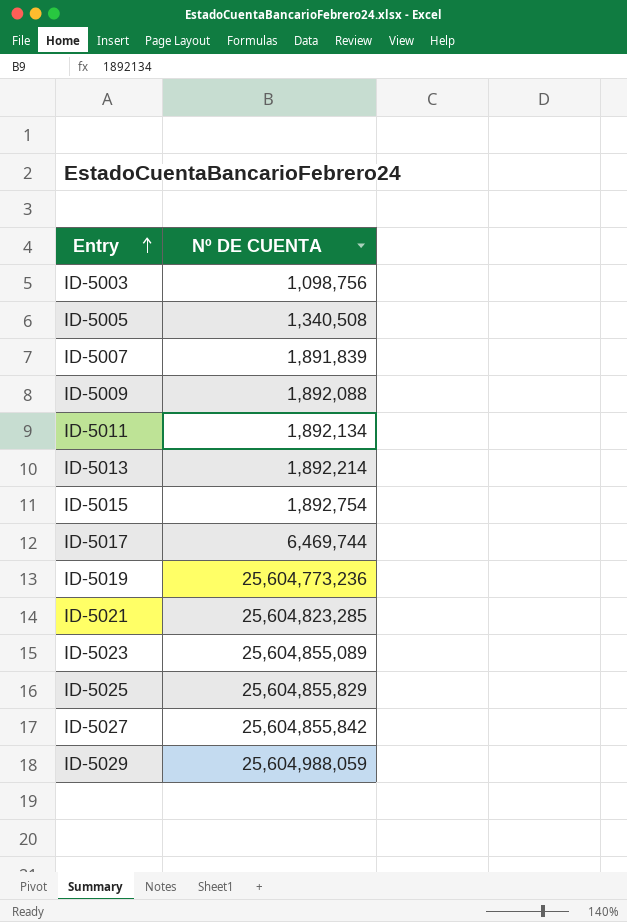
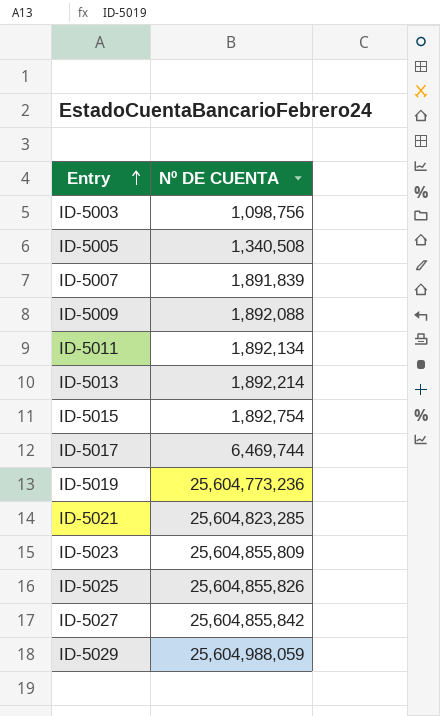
ID-5023 | Nº DE CUENTA: 25,604,855,089 -> 25,604,855,809
ID-5025 | Nº DE CUENTA: 25,604,855,829 -> 25,604,855,826

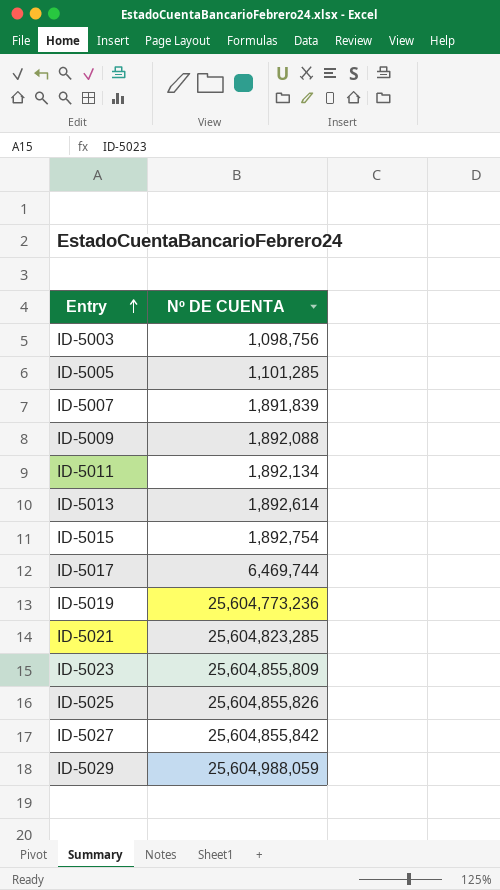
ID-5005 | Nº DE CUENTA: 1,340,508 -> 1,101,285
ID-5013 | Nº DE CUENTA: 1,892,214 -> 1,892,614

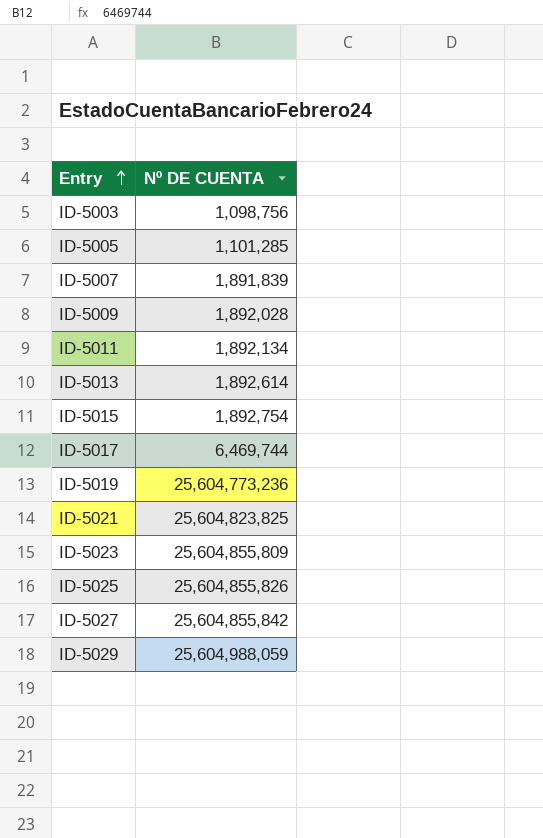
ID-5009 | Nº DE CUENTA: 1,892,088 -> 1,892,028
ID-5021 | Nº DE CUENTA: 25,604,823,285 -> 25,604,823,825

